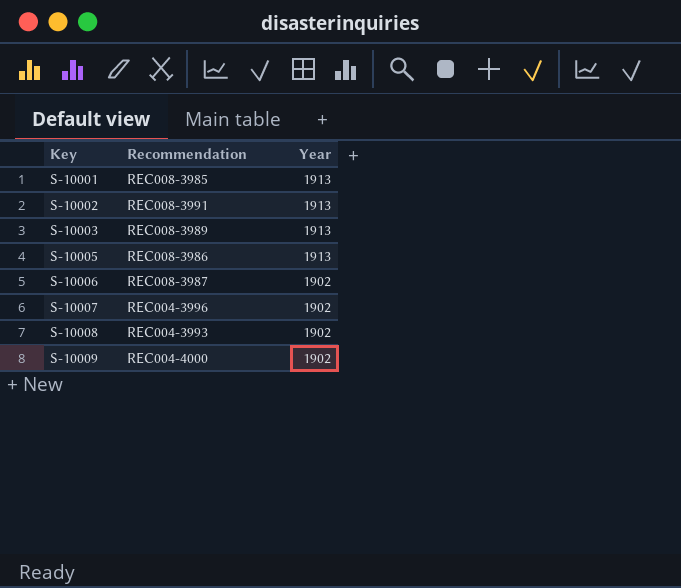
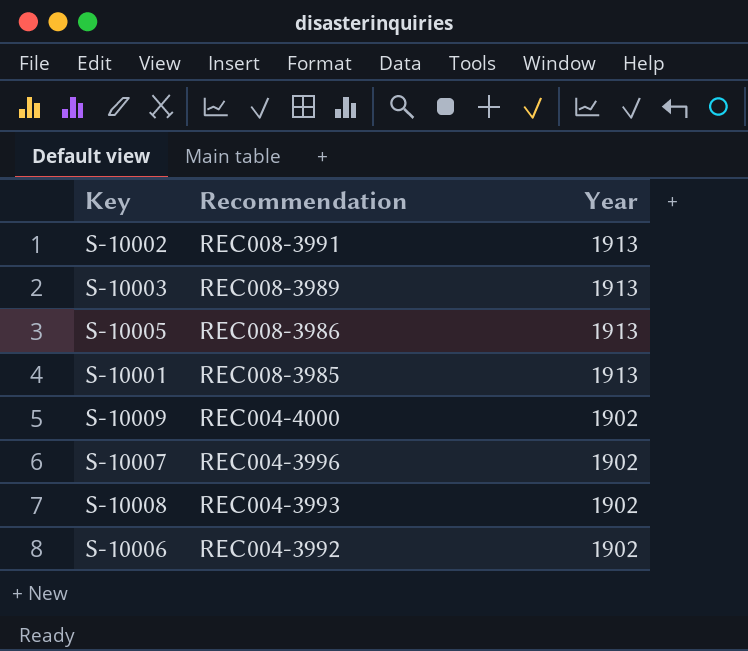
row order: Key ascending -> Recommendation descending
S-10006 | Recommendation: REC008-3987 -> REC004-3992

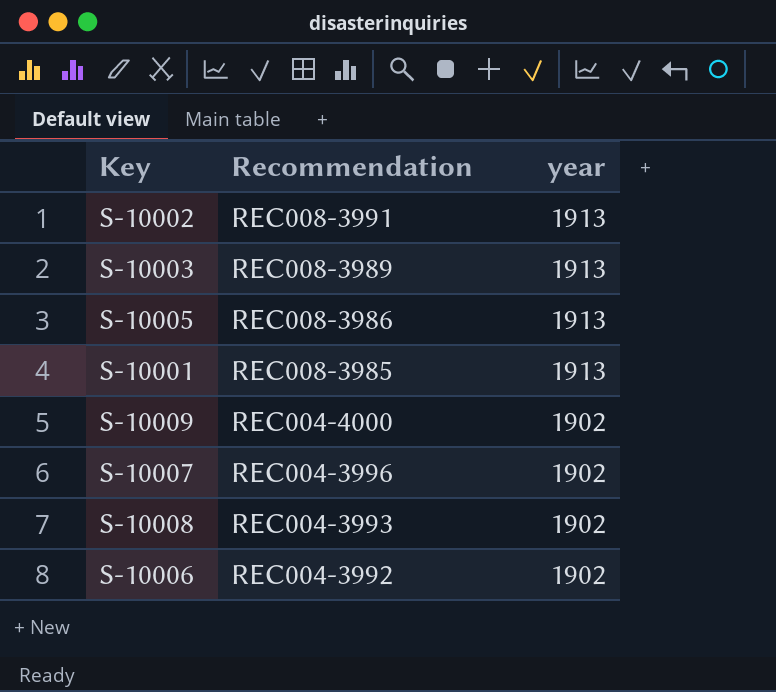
column name: Year -> year

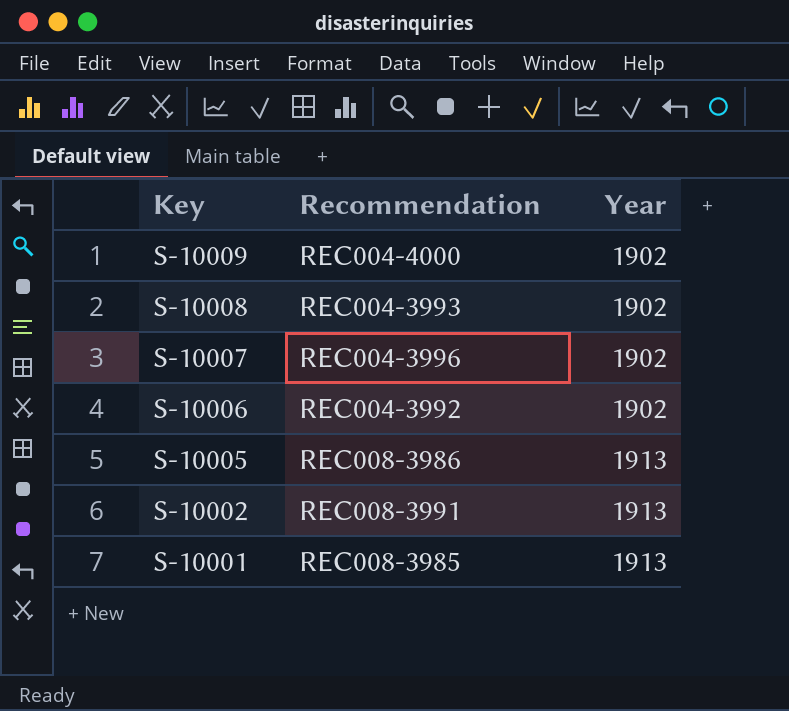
row order: Recommendation descending -> Key descending
column name: year -> Year
row S-10003: REC008-3989 | 1913 -> none

